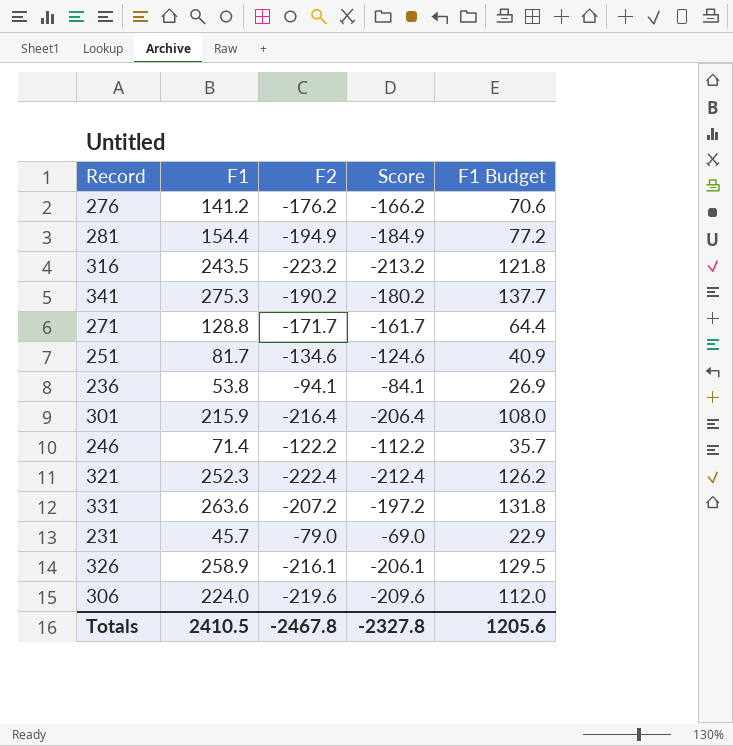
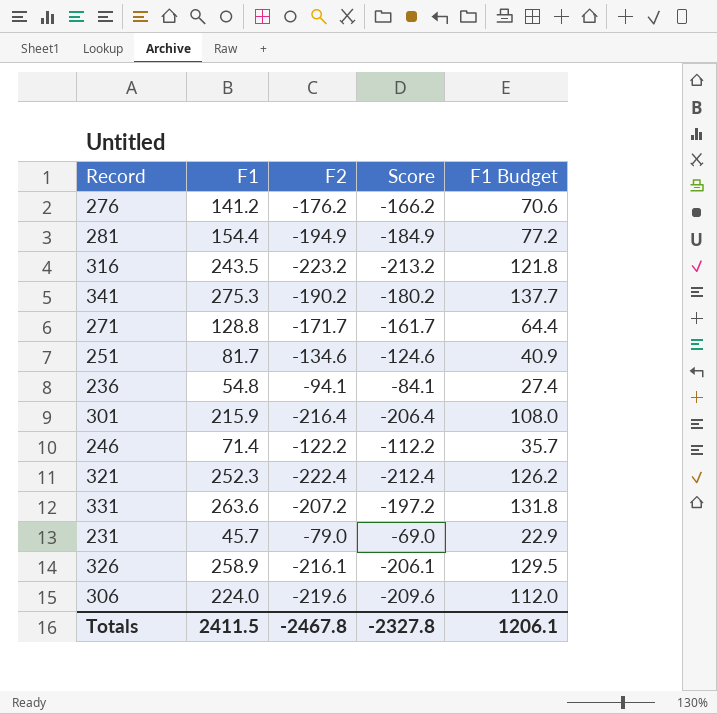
236 | F1: 53.8 -> 54.8
236 | F1 Budget: 26.9 -> 27.4
Totals | F1: 2410.5 -> 2411.5
Totals | F1 Budget: 1205.6 -> 1206.1

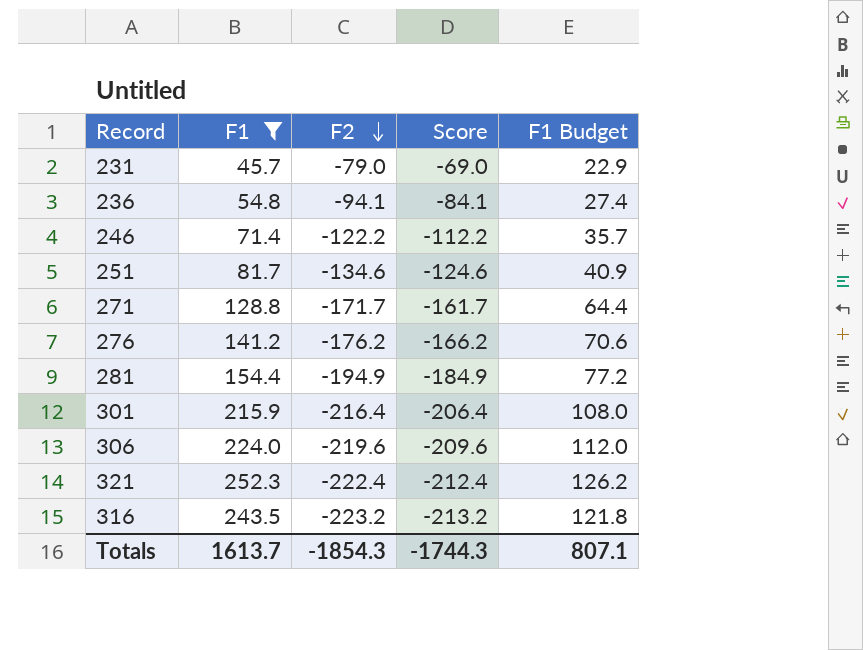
filter: none -> F1 <= 252.3
row order: none -> F2 descending
Totals | F1: 2411.5 -> 1613.7
Totals | F2: -2467.8 -> -1854.3
Totals | Score: -2327.8 -> -1744.3
Totals | F1 Budget: 1206.1 -> 807.1

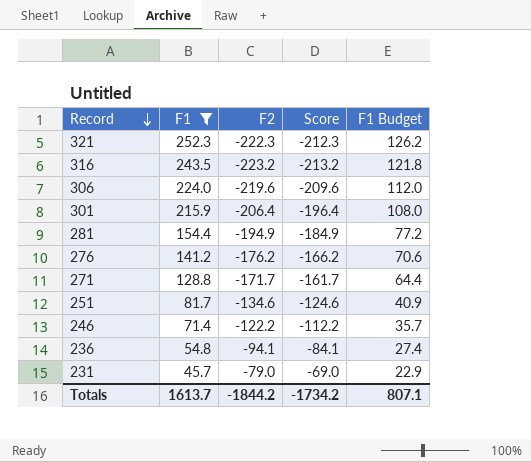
row order: F2 descending -> Record descending
321 | F2: -222.4 -> -222.3
321 | Score: -212.4 -> -212.3
301 | F2: -216.4 -> -206.4
301 | Score: -206.4 -> -196.4
Totals | F2: -1854.3 -> -1844.2
Totals | Score: -1744.3 -> -1734.2

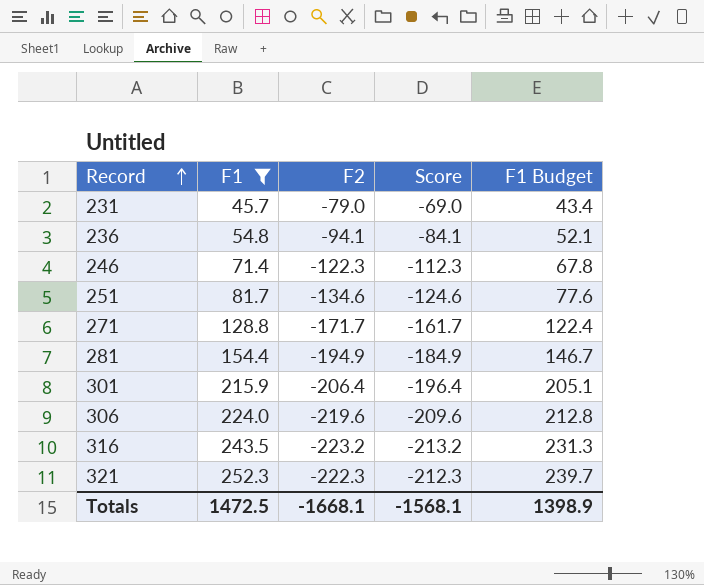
row order: Record descending -> Record ascending
column F1 Budget | formula: [F1] * 0.5 -> [F1] * 0.95
row 276: 141.2 | -176.2 | -166.2 | 70.6 -> none
246 | F2: -122.2 -> -122.3
246 | Score: -112.2 -> -112.3
Totals | F1: 1613.7 -> 1472.5
Totals | F2: -1844.2 -> -1668.1
Totals | Score: -1734.2 -> -1568.1
Totals | F1 Budget: 807.1 -> 1398.9

